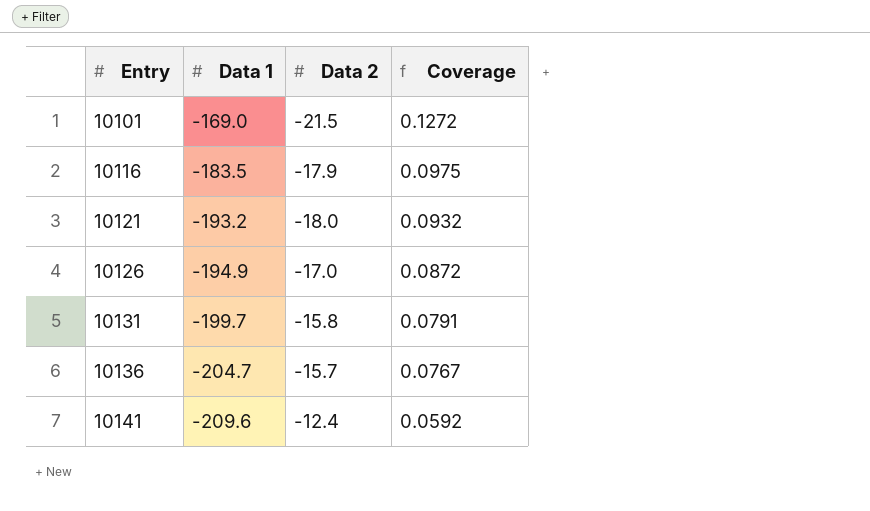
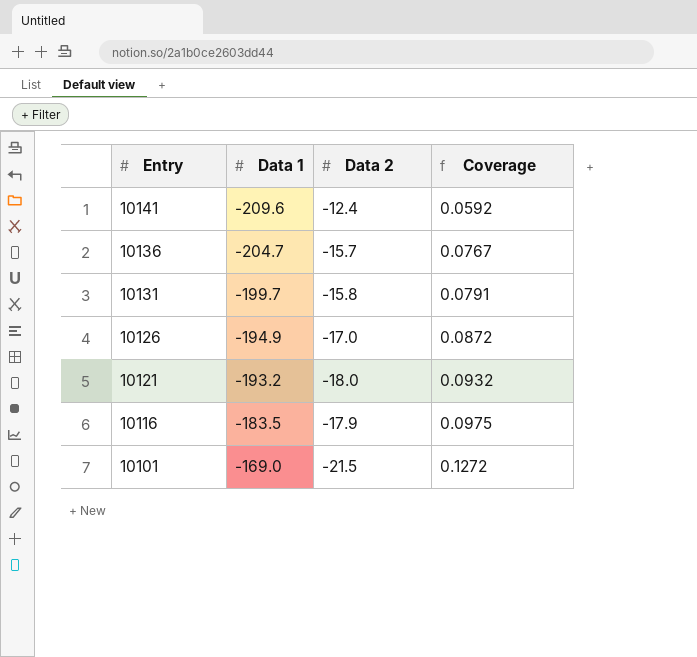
row order: Entry ascending -> Entry descending

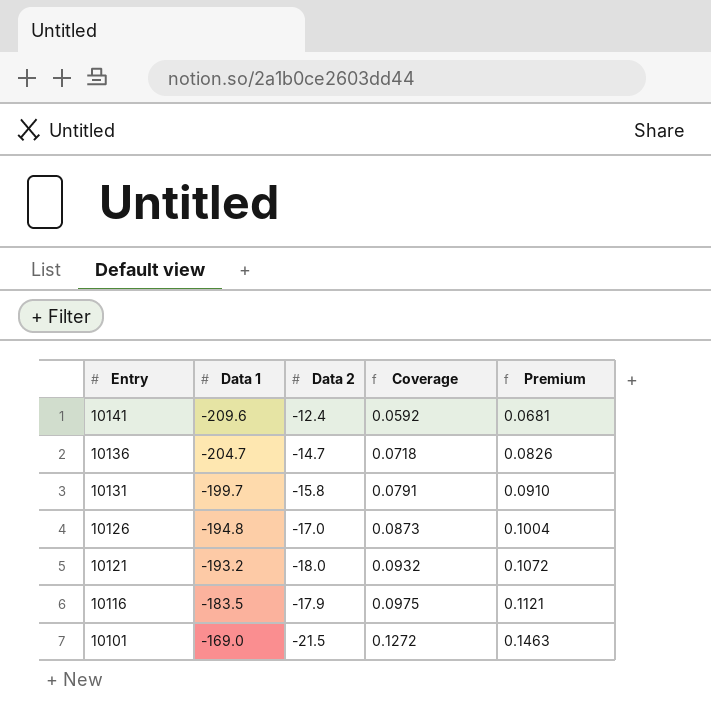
column Premium | formula: none -> [Coverage] * 1.15
10136 | Data 2: -15.7 -> -14.7
10136 | Coverage: 0.0767 -> 0.0718
10126 | Data 1: -194.9 -> -194.8
10126 | Coverage: 0.0872 -> 0.0873

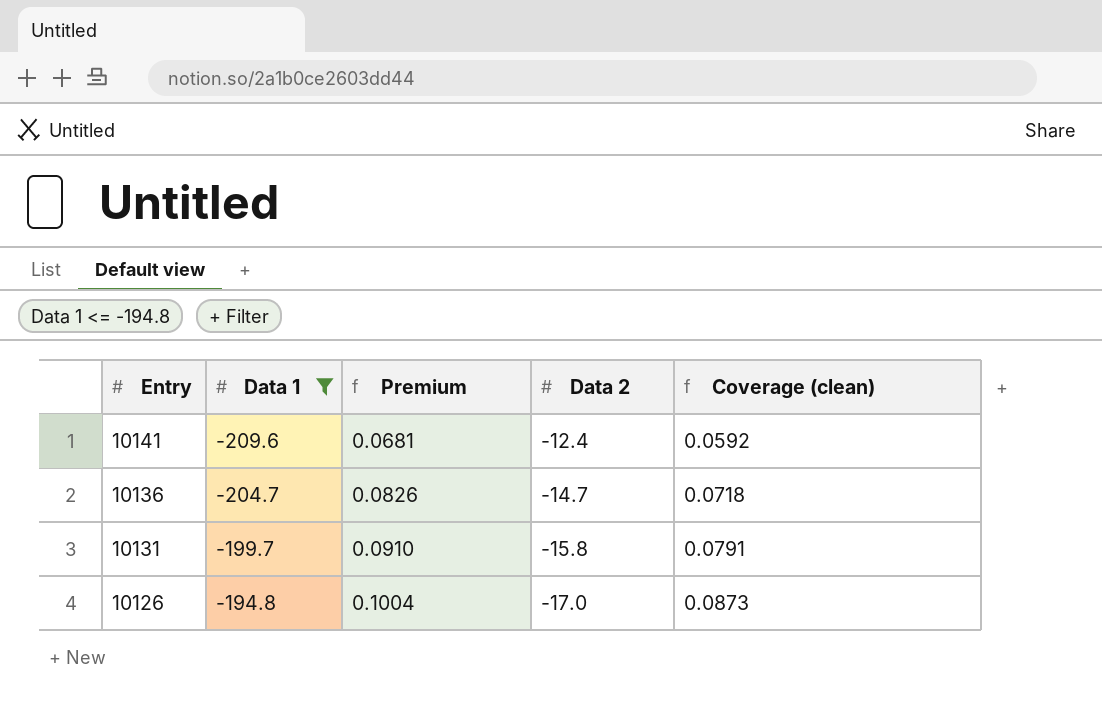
filter: none -> Data 1 <= -194.8
column Premium | position: 5 -> 3
column name: Coverage -> Coverage (clean)

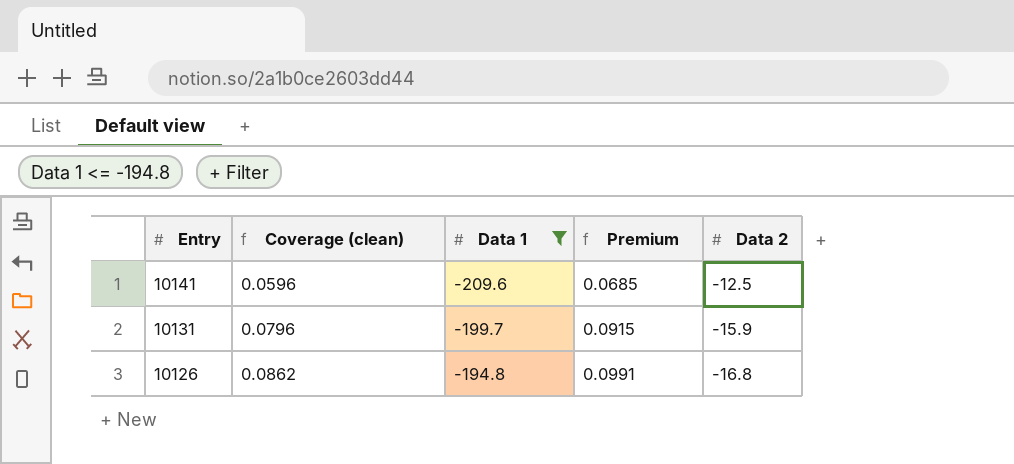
column Coverage (clean) | position: 5 -> 2
row 10136: -204.7 | 0.0826 | -14.7 | 0.0718 -> none
10141 | Coverage (clean): 0.0592 -> 0.0596
10141 | Premium: 0.0681 -> 0.0685
10141 | Data 2: -12.4 -> -12.5
10131 | Coverage (clean): 0.0791 -> 0.0796
10131 | Premium: 0.0910 -> 0.0915
10131 | Data 2: -15.8 -> -15.9
10126 | Coverage (clean): 0.0873 -> 0.0862
10126 | Premium: 0.1004 -> 0.0991
10126 | Data 2: -17.0 -> -16.8

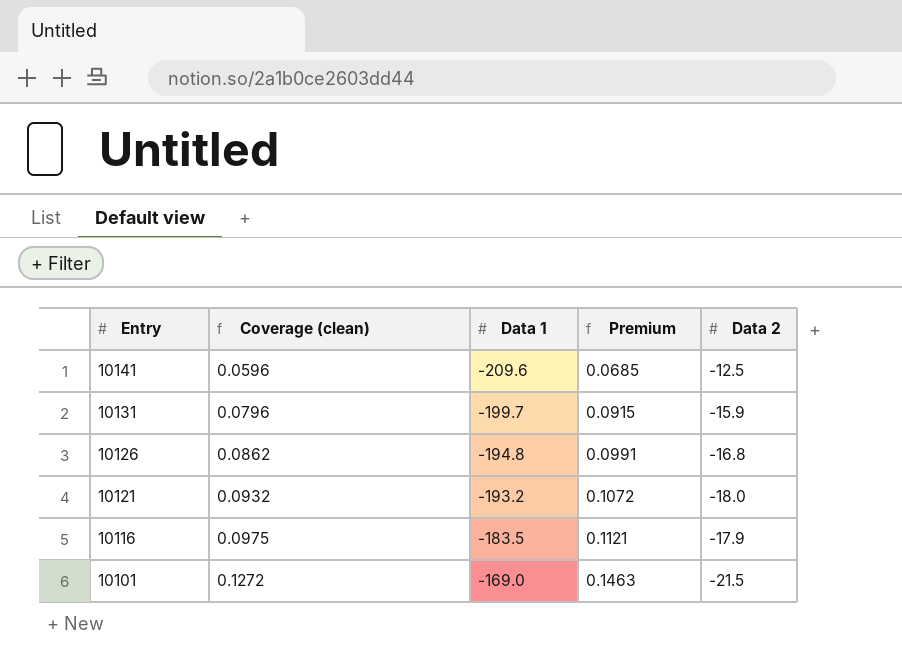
filter: Data 1 <= -194.8 -> none

